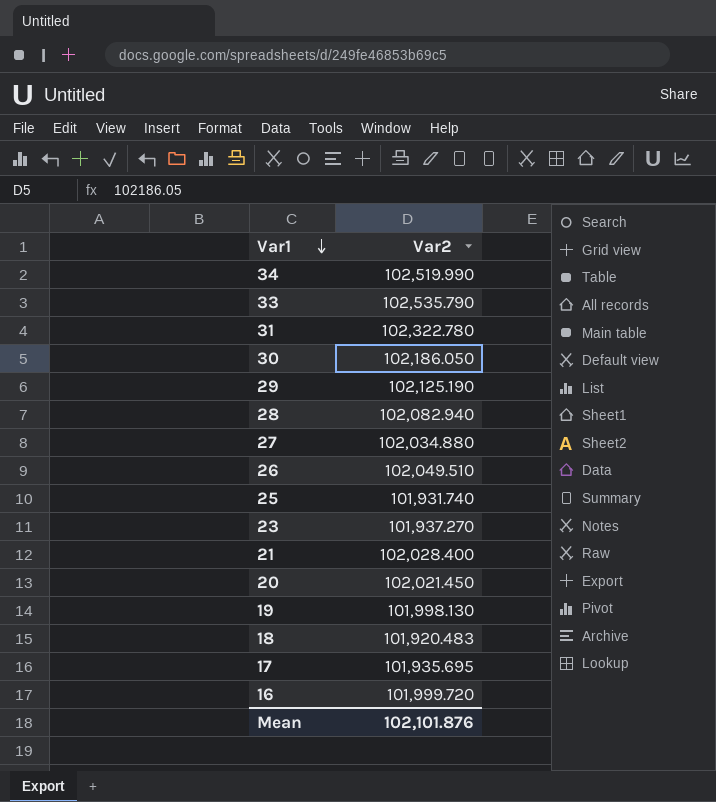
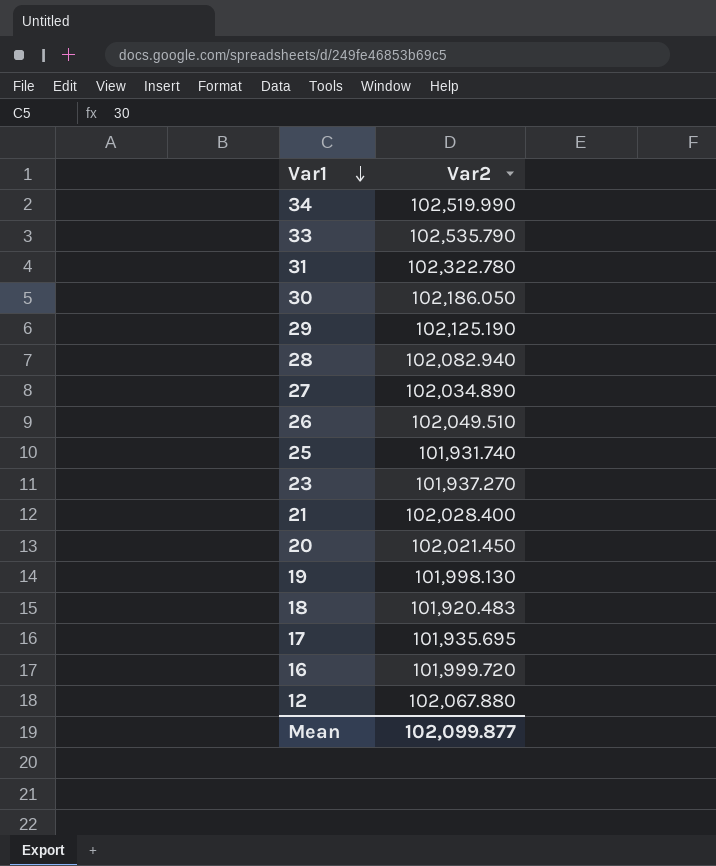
27 | Var2: 102,034.880 -> 102,034.890
row 12: none -> 102,067.880
Mean | Var2: 102,101.876 -> 102,099.877

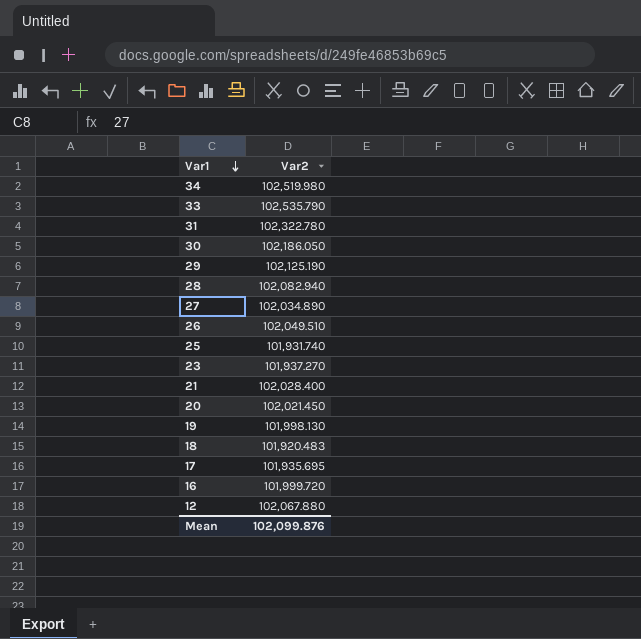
34 | Var2: 102,519.990 -> 102,519.980
Mean | Var2: 102,099.877 -> 102,099.876

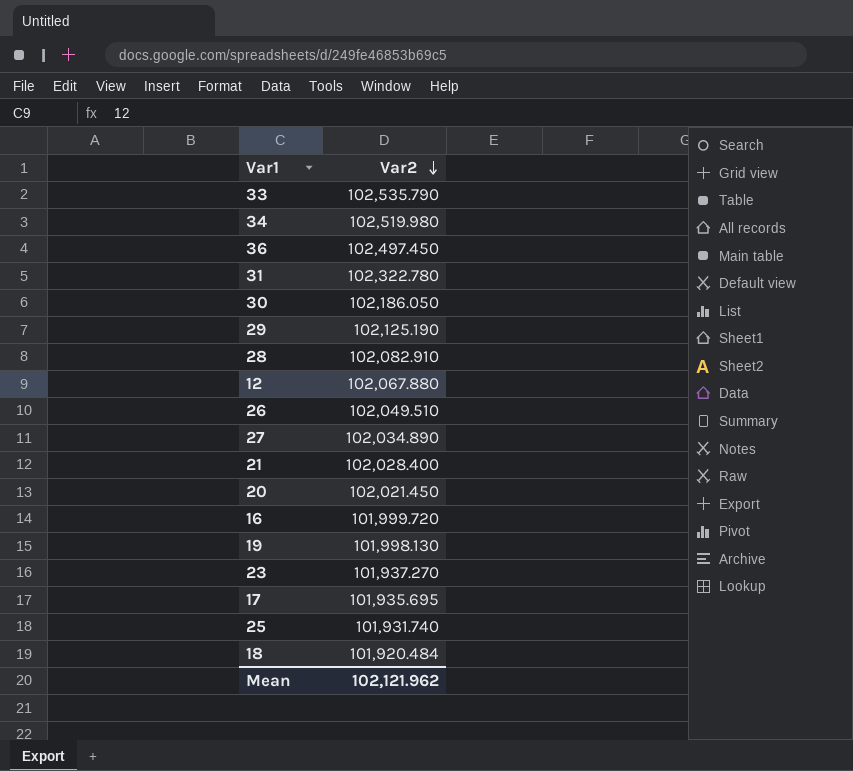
row order: Var1 descending -> Var2 descending
row 36: none -> 102,497.450
28 | Var2: 102,082.940 -> 102,082.910
18 | Var2: 101,920.483 -> 101,920.484
Mean | Var2: 102,099.876 -> 102,121.962

